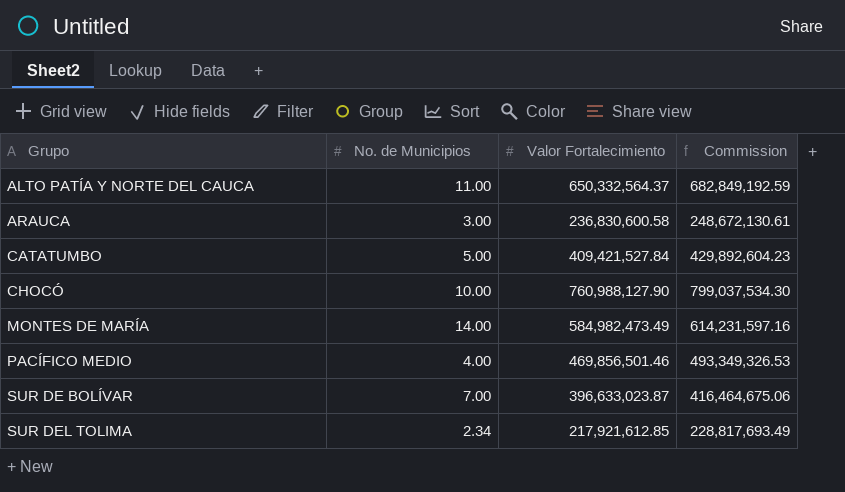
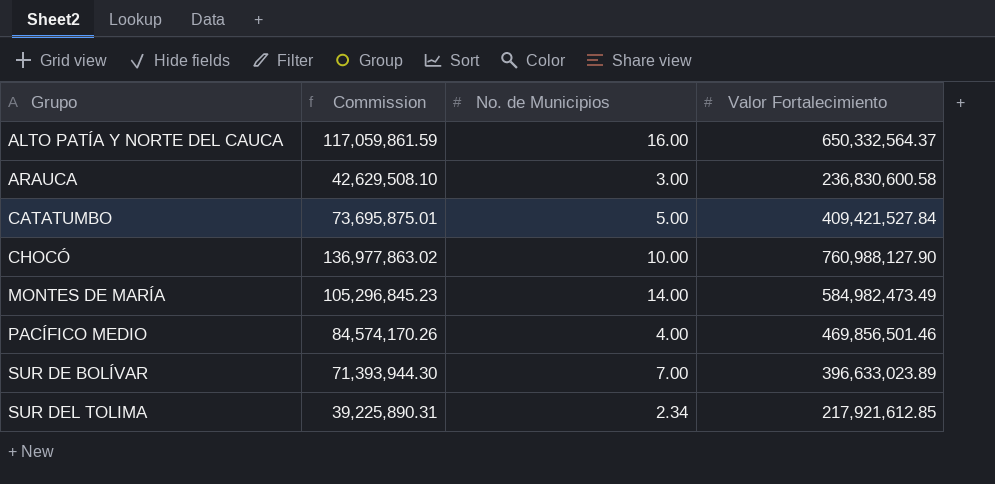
column Commission | formula: [Valor Fortalecimiento] * 1.05 -> [Valor Fortalecimiento] * 0.18
column Commission | position: 4 -> 2
ALTO PATÍA Y NORTE DEL CAUCA | No. de Municipios: 11.00 -> 16.00
SUR DE BOLÍVAR | Valor Fortalecimiento: 396,633,023.87 -> 396,633,023.89

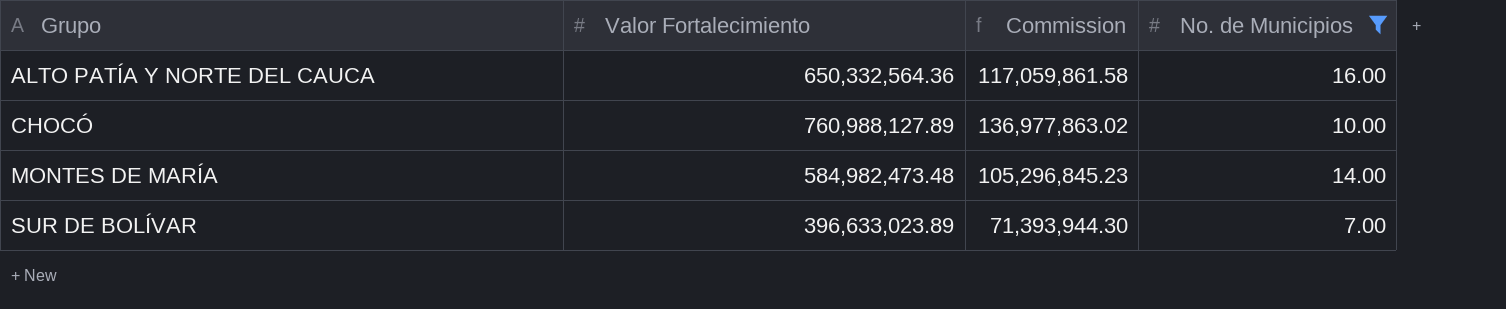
filter: none -> No. de Municipios >= 7.00
column Valor Fortalecimiento | position: 4 -> 2
ALTO PATÍA Y NORTE DEL CAUCA | Valor Fortalecimiento: 650,332,564.37 -> 650,332,564.36
ALTO PATÍA Y NORTE DEL CAUCA | Commission: 117,059,861.59 -> 117,059,861.58
CHOCÓ | Valor Fortalecimiento: 760,988,127.90 -> 760,988,127.89
MONTES DE MARÍA | Valor Fortalecimiento: 584,982,473.49 -> 584,982,473.48

